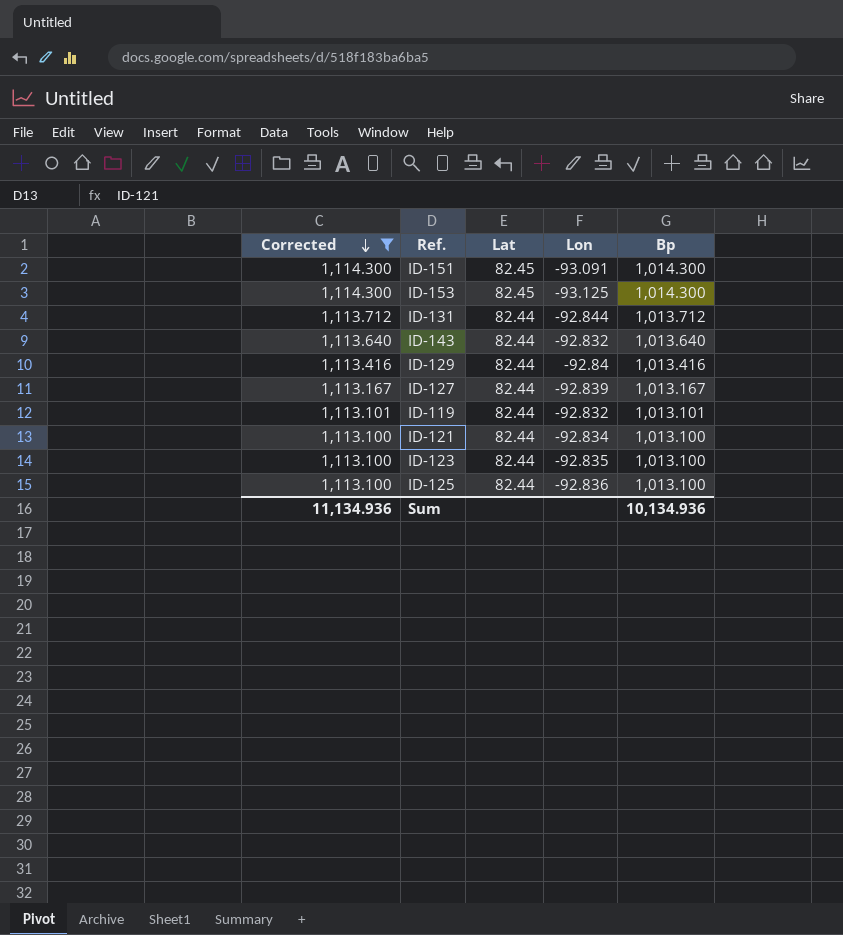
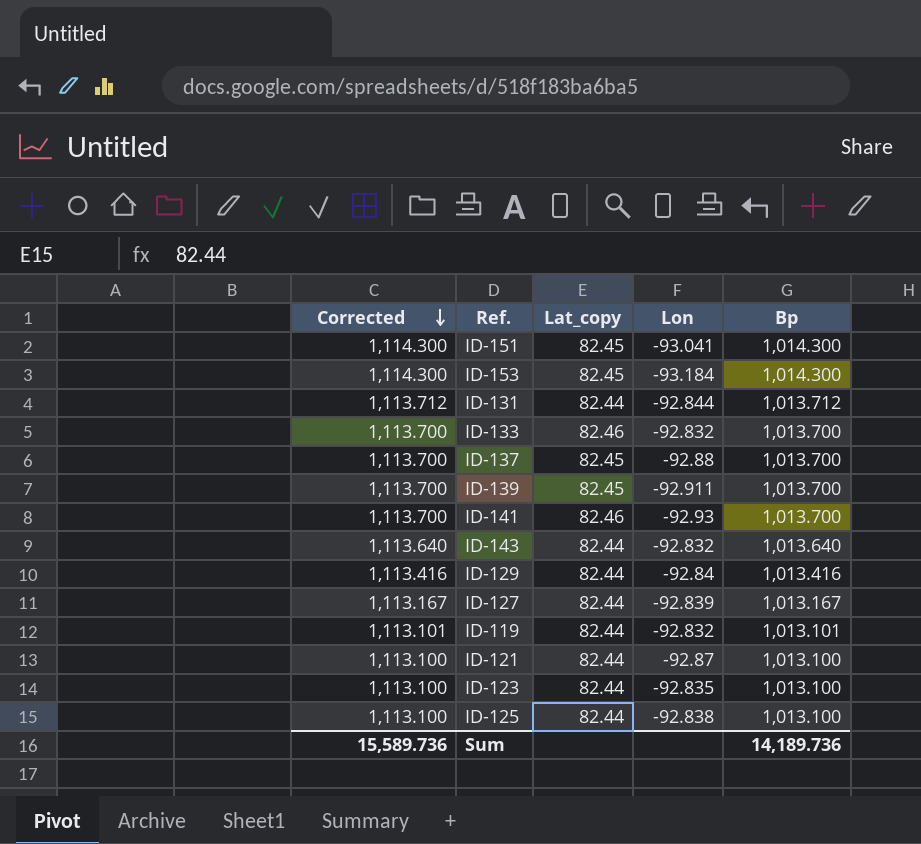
filter: Corrected != 1,113.700 -> none
column name: Lat -> Lat_copy
ID-151 | Lon: -93.091 -> -93.041
ID-153 | Lon: -93.125 -> -93.184
ID-121 | Lon: -92.834 -> -92.87
ID-125 | Lon: -92.836 -> -92.838
Sum | Corrected: 11,134.936 -> 15,589.736
Sum | Bp: 10,134.936 -> 14,189.736

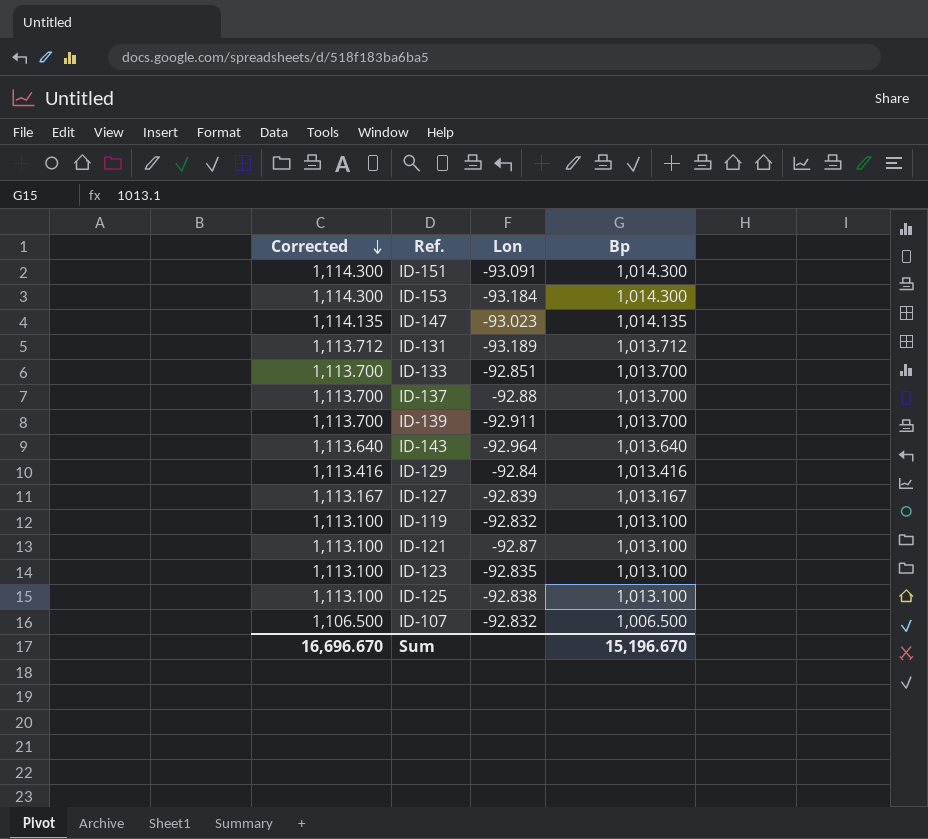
column Lat_copy | position: 3 -> none
row ID-141: 1,113.700 | 82.46 | -92.93 | 1,013.700 -> none
ID-151 | Lon: -93.041 -> -93.091
row ID-147: none -> 1,114.135 | -93.023 | 1,014.135
ID-131 | Lon: -92.844 -> -93.189
ID-133 | Lon: -92.832 -> -92.851
ID-143 | Lon: -92.832 -> -92.964
ID-119 | Corrected: 1,113.101 -> 1,113.100
ID-119 | Bp: 1,013.101 -> 1,013.100
row ID-107: none -> 1,106.500 | -92.832 | 1,006.500
Sum | Corrected: 15,589.736 -> 16,696.670
Sum | Bp: 14,189.736 -> 15,196.670

